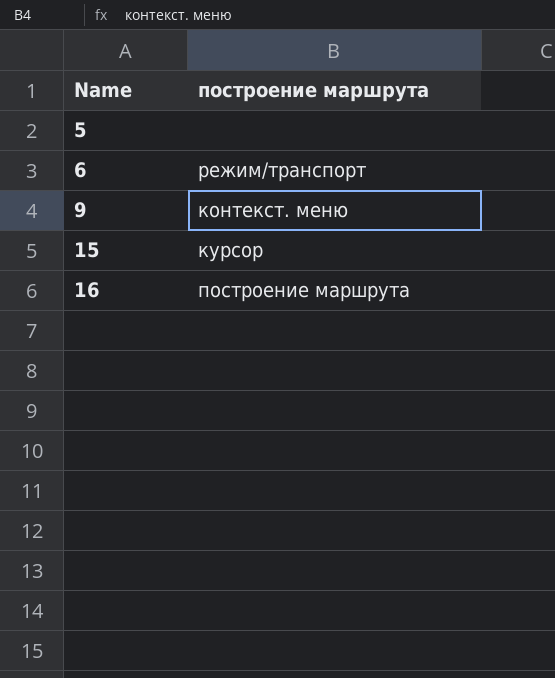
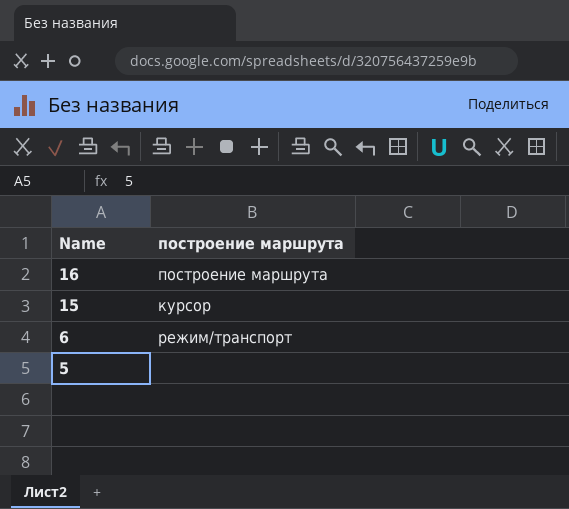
row order: Name ascending -> Name descending
row 9: контекст. меню -> none

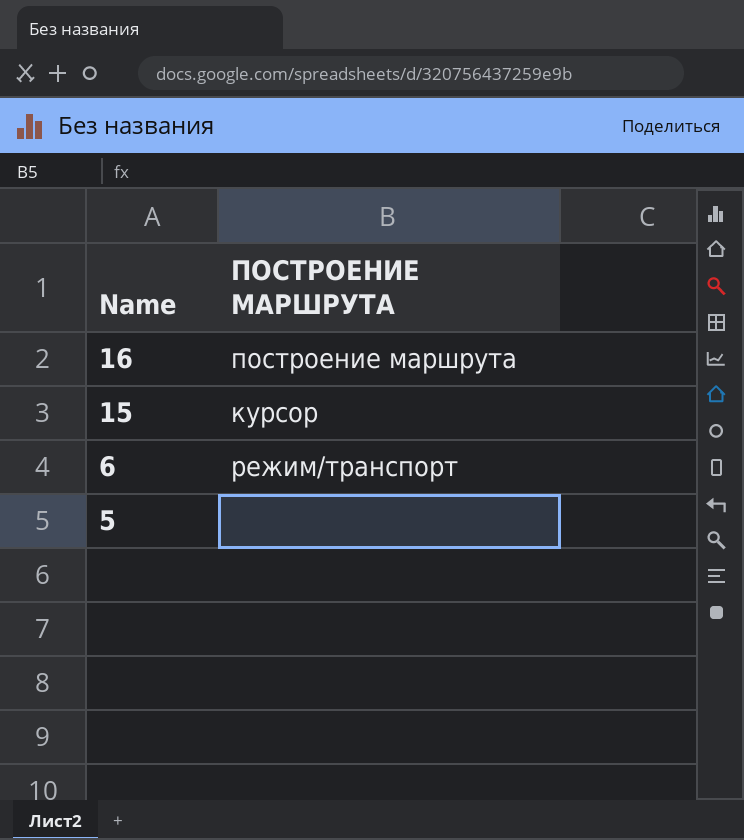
column name: построение маршрута -> ПОСТРОЕНИЕ МАРШРУТА

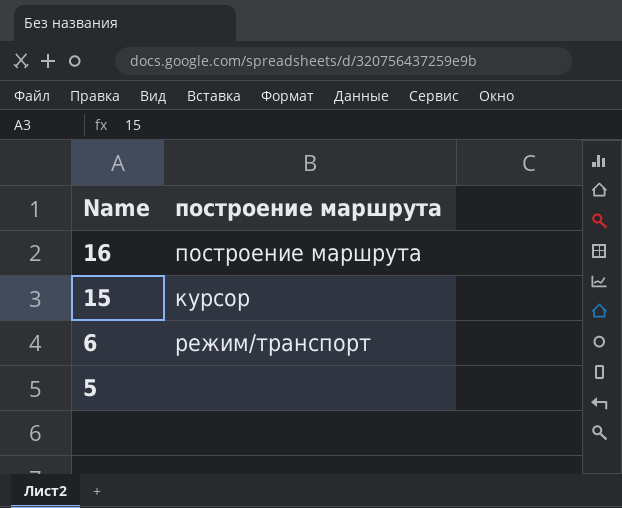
column name: ПОСТРОЕНИЕ МАРШРУТА -> построение маршрута

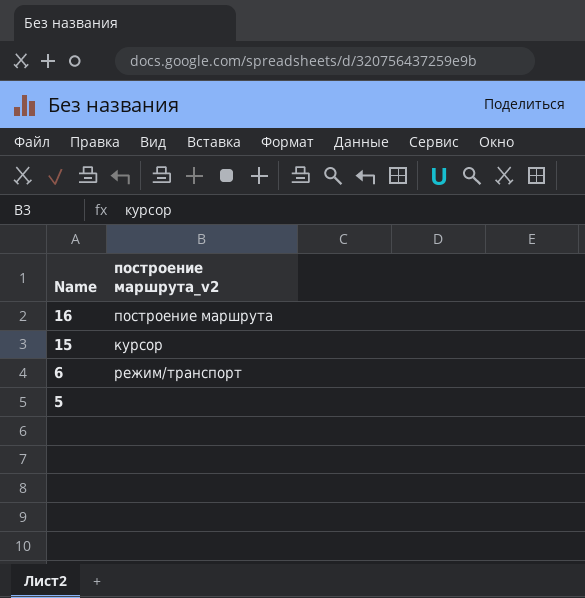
column name: построение маршрута -> построение маршрута_v2

